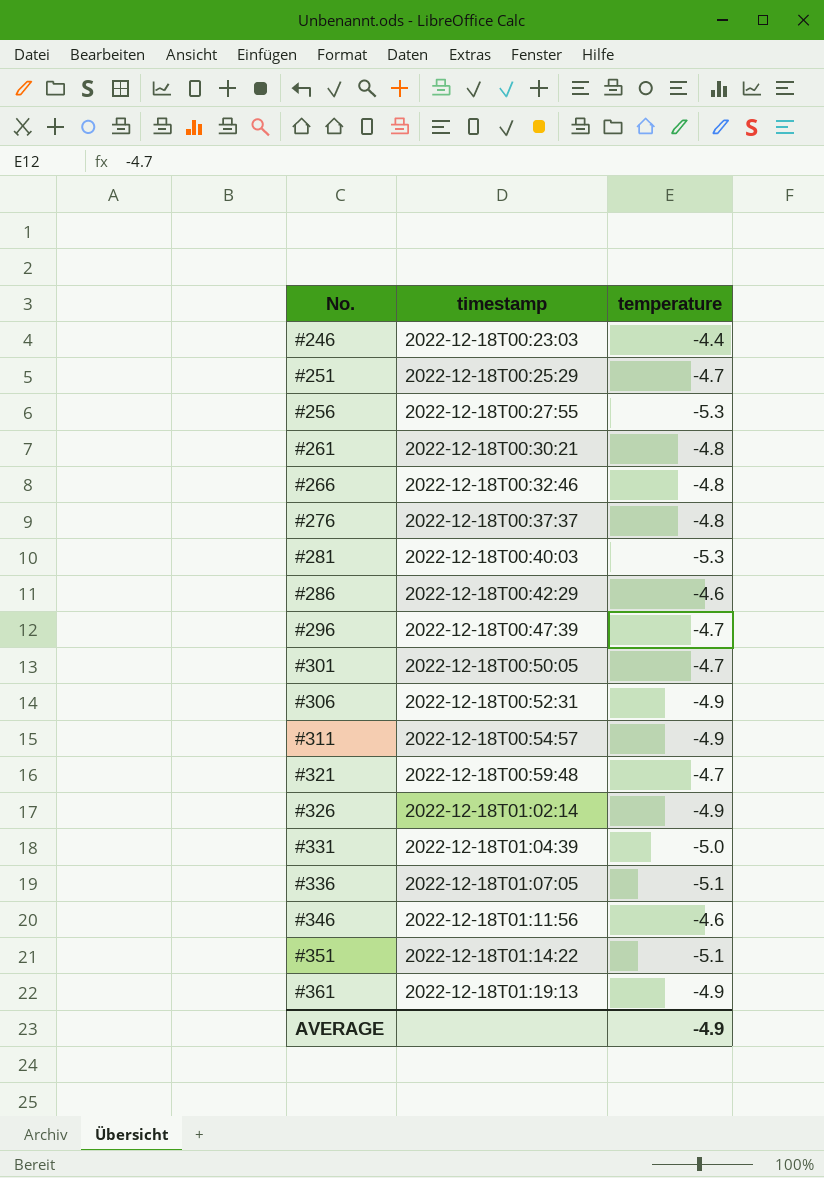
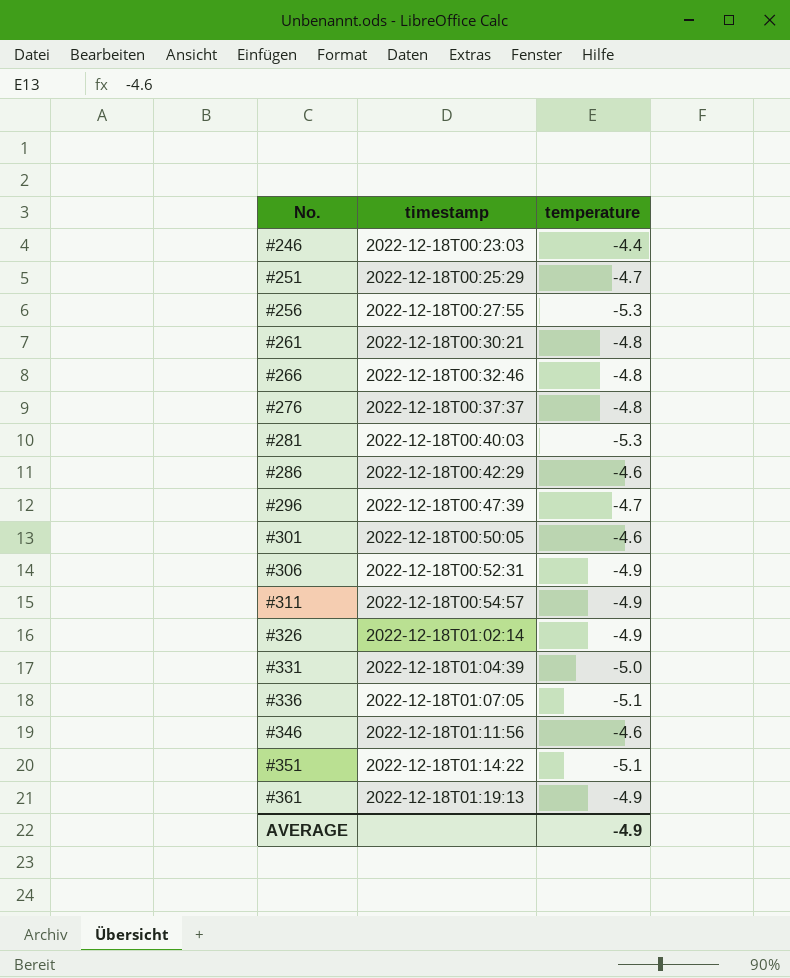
row #321: 2022-12-18T00:59:48 | -4.7 -> none
#301 | temperature: -4.7 -> -4.6

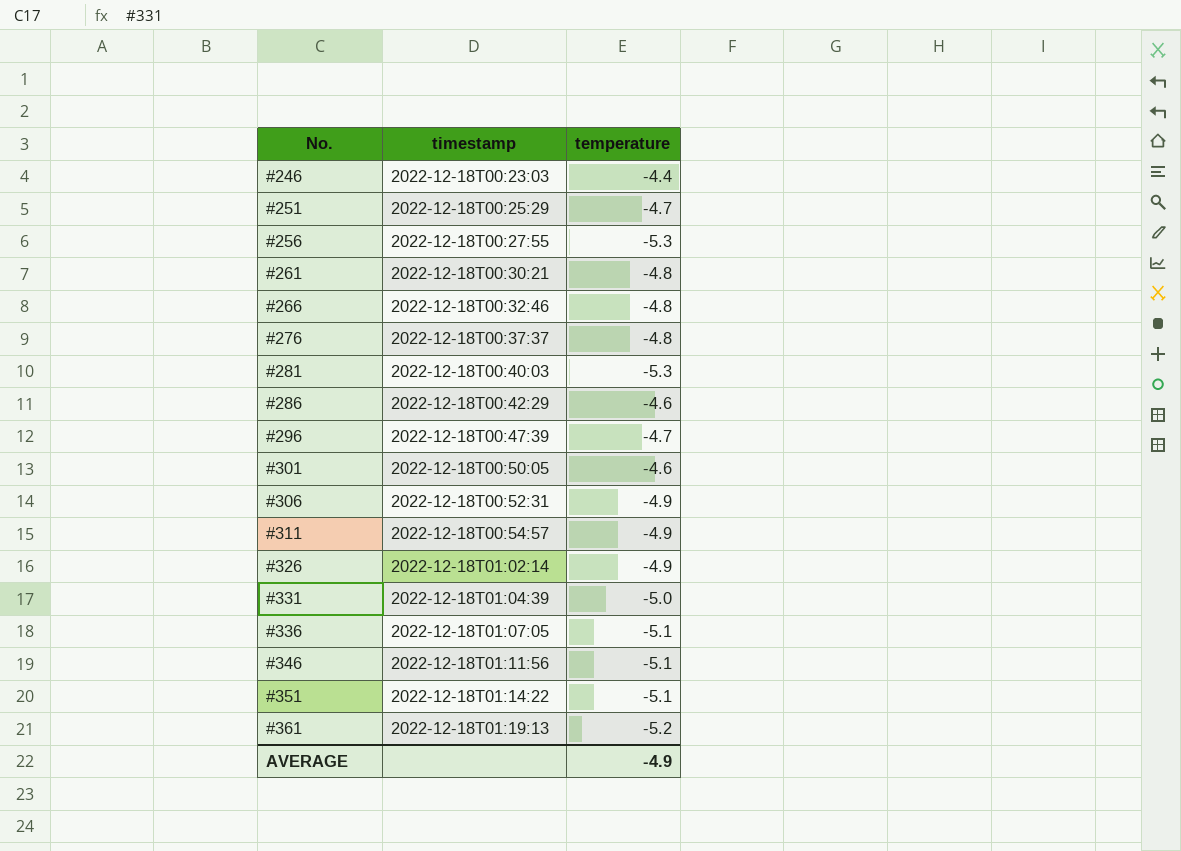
#346 | temperature: -4.6 -> -5.1
#361 | temperature: -4.9 -> -5.2

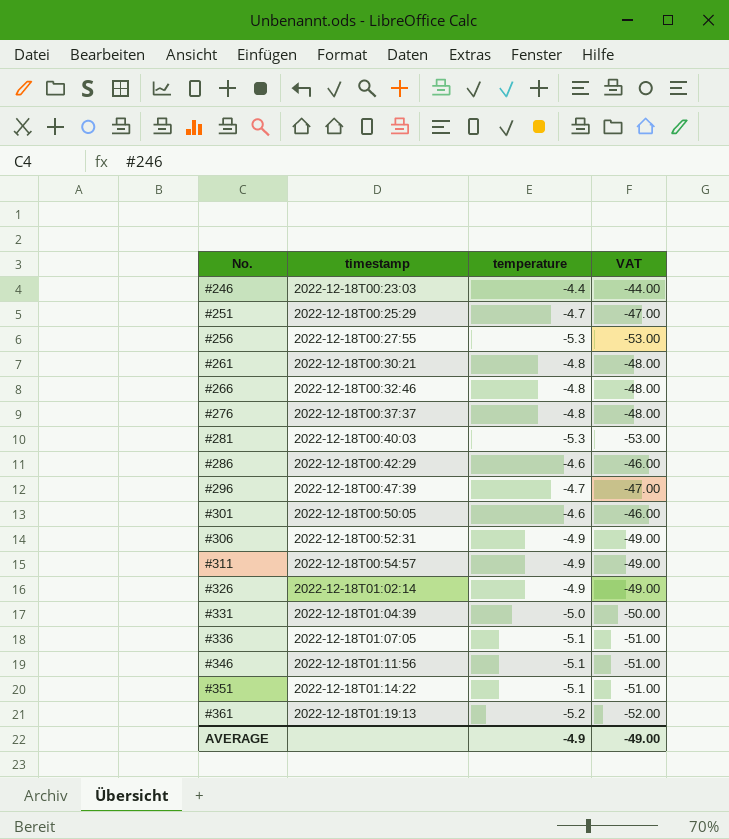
column VAT | formula: none -> [temperature] * 10

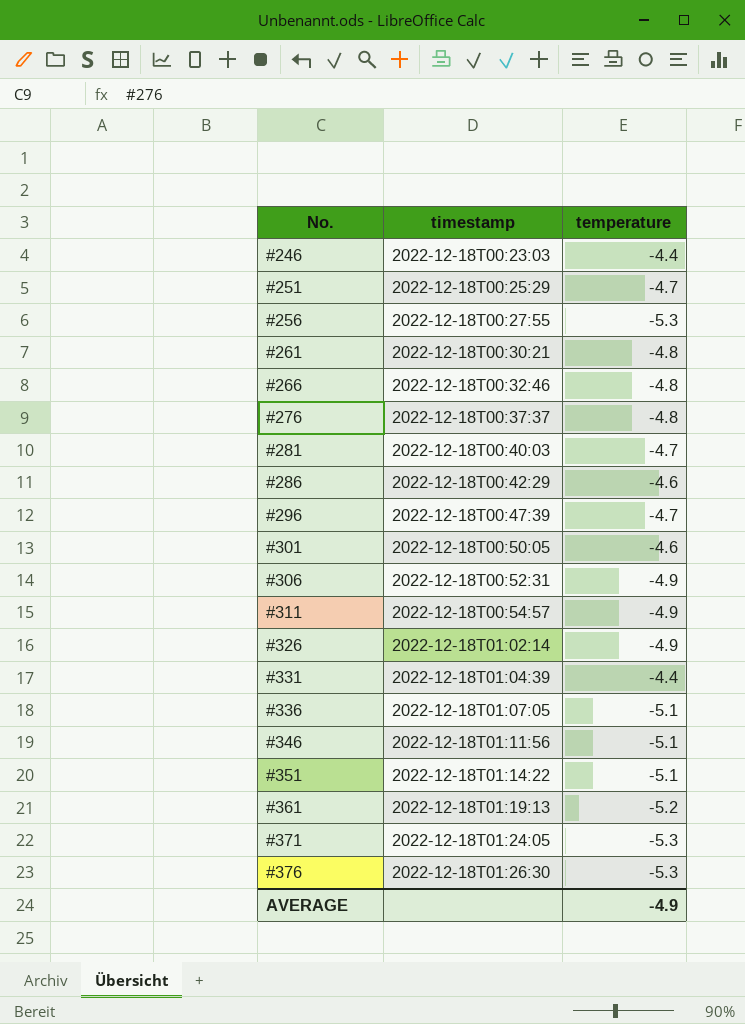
column VAT | formula: [temperature] * 10 -> none
#281 | temperature: -5.3 -> -4.7
#331 | temperature: -5.0 -> -4.4
row #371: none -> 2022-12-18T01:24:05 | -5.3
row #376: none -> 2022-12-18T01:26:30 | -5.3

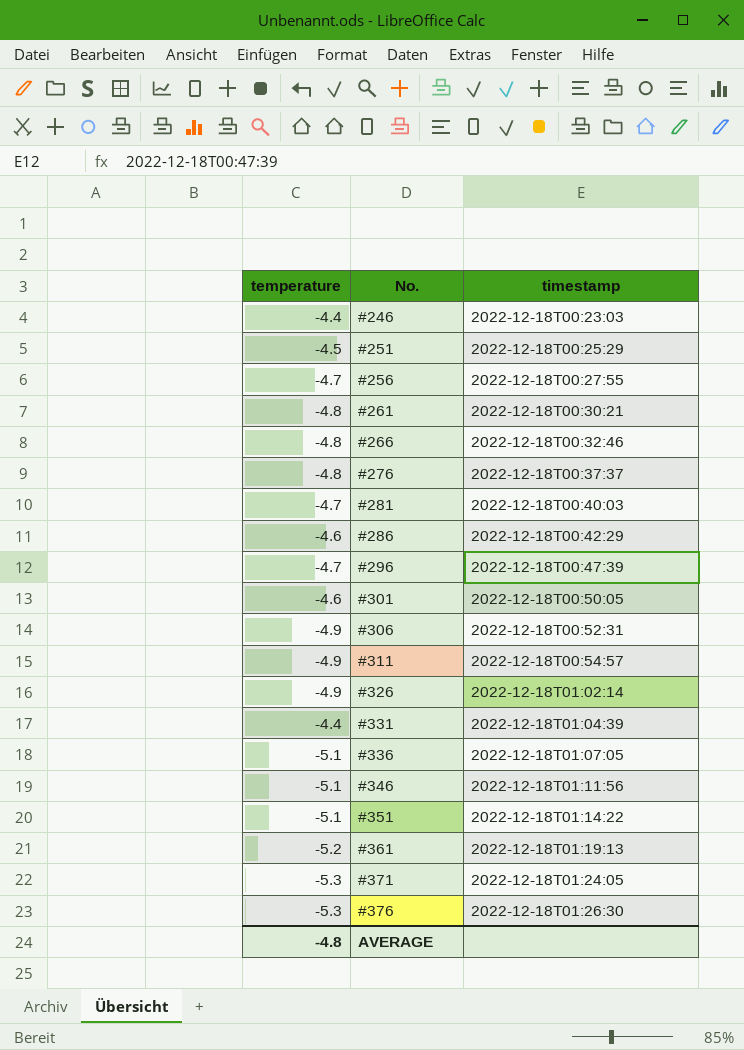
column temperature | position: 3 -> 1
#251 | temperature: -4.7 -> -4.5
#256 | temperature: -5.3 -> -4.7
AVERAGE | temperature: -4.9 -> -4.8

